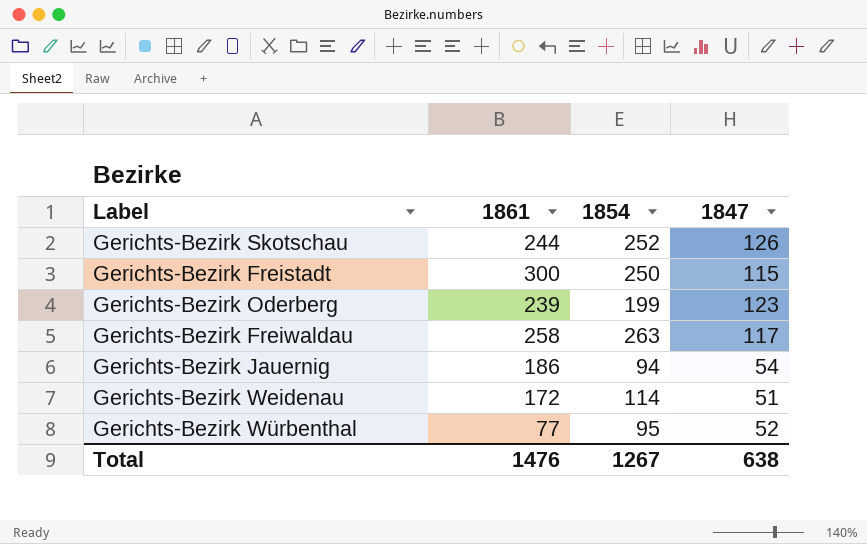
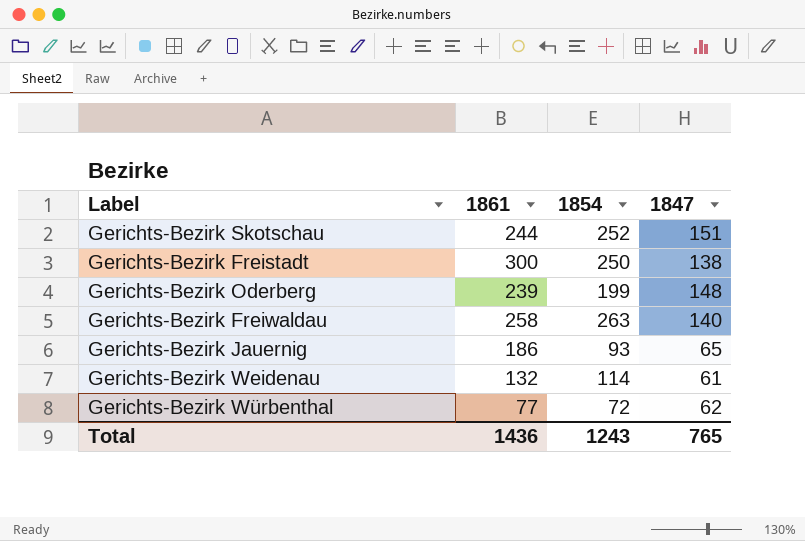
Gerichts-Bezirk Skotschau | 1847: 126 -> 151
Gerichts-Bezirk Freistadt | 1847: 115 -> 138
Gerichts-Bezirk Oderberg | 1847: 123 -> 148
Gerichts-Bezirk Freiwaldau | 1847: 117 -> 140
Gerichts-Bezirk Jauernig | 1854: 94 -> 93
Gerichts-Bezirk Jauernig | 1847: 54 -> 65
Gerichts-Bezirk Weidenau | 1861: 172 -> 132
Gerichts-Bezirk Weidenau | 1847: 51 -> 61
Gerichts-Bezirk Würbenthal | 1854: 95 -> 72
Gerichts-Bezirk Würbenthal | 1847: 52 -> 62
Total | 1861: 1476 -> 1436
Total | 1854: 1267 -> 1243
Total | 1847: 638 -> 765

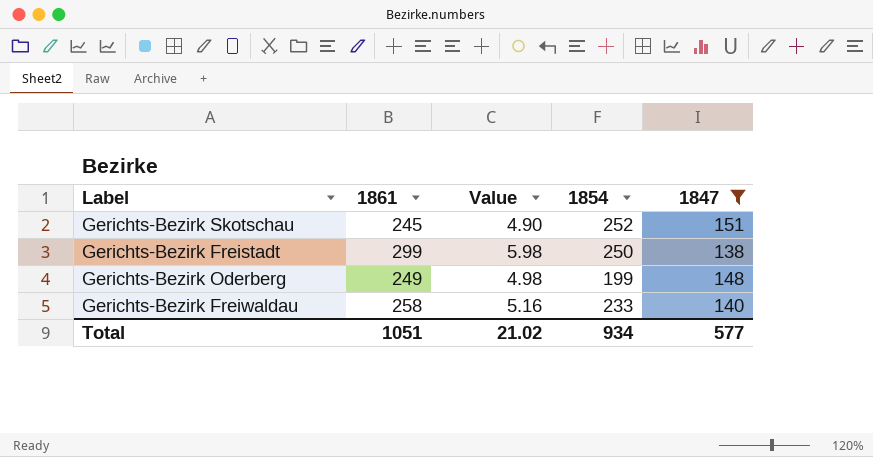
filter: none -> 1847 >= 138
column Value | formula: none -> [1861] * 0.02
Gerichts-Bezirk Skotschau | 1861: 244 -> 245
Gerichts-Bezirk Freistadt | 1861: 300 -> 299
Gerichts-Bezirk Oderberg | 1861: 239 -> 249
Gerichts-Bezirk Freiwaldau | 1854: 263 -> 233
Total | 1861: 1436 -> 1051
Total | 1854: 1243 -> 934
Total | 1847: 765 -> 577

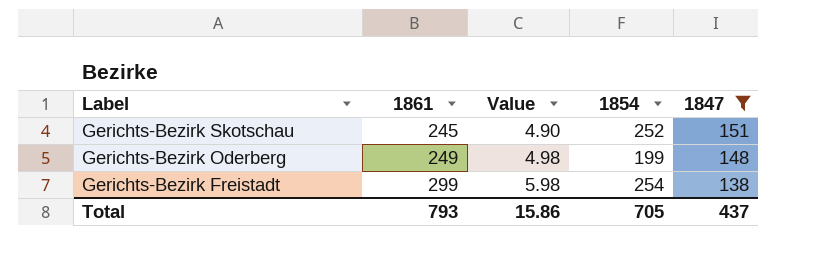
row order: none -> Label descending
row Gerichts-Bezirk Freiwaldau: 258 | 5.16 | 233 | 140 -> none
Gerichts-Bezirk Freistadt | 1854: 250 -> 254
Total | 1861: 1051 -> 793
Total | Value: 21.02 -> 15.86
Total | 1854: 934 -> 705
Total | 1847: 577 -> 437

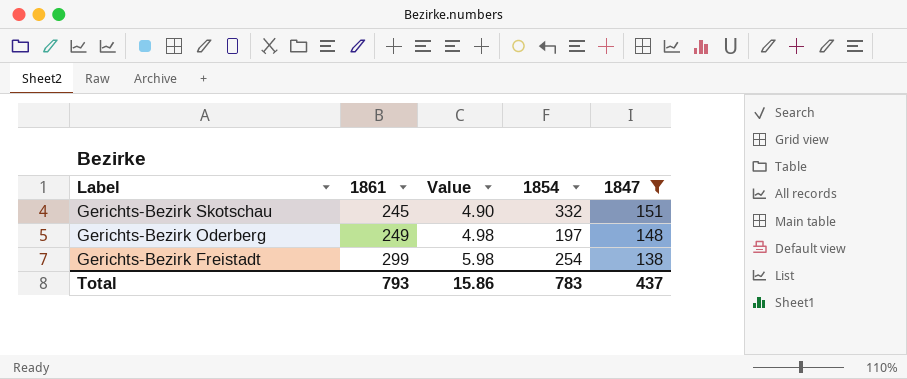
Gerichts-Bezirk Skotschau | 1854: 252 -> 332
Gerichts-Bezirk Oderberg | 1854: 199 -> 197
Total | 1854: 705 -> 783

